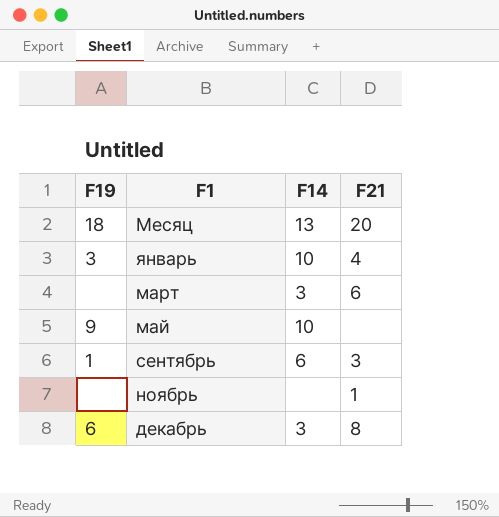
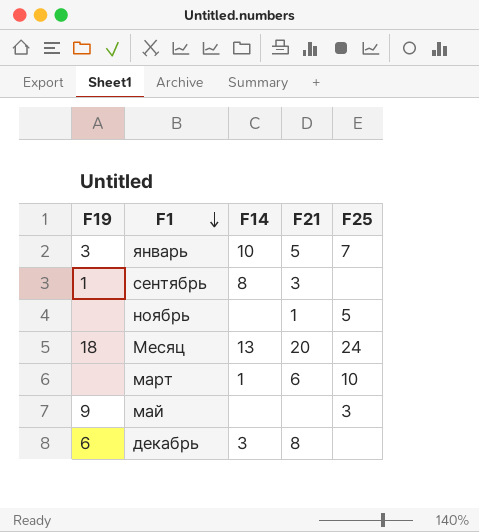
row order: none -> F1 descending
column F25 | position: none -> 5
январь | F21: 4 -> 5
сентябрь | F14: 6 -> 8
март | F14: 3 -> 1
май | F14: 10 -> none

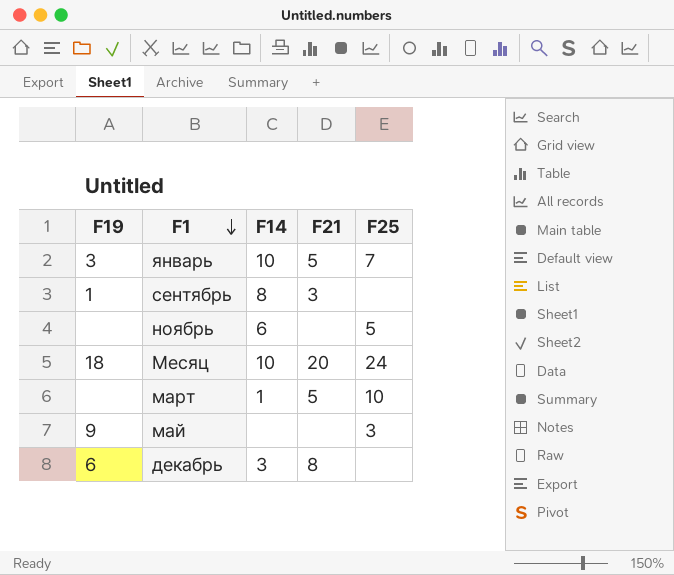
ноябрь | F14: none -> 6
ноябрь | F21: 1 -> none
Месяц | F14: 13 -> 10
март | F21: 6 -> 5

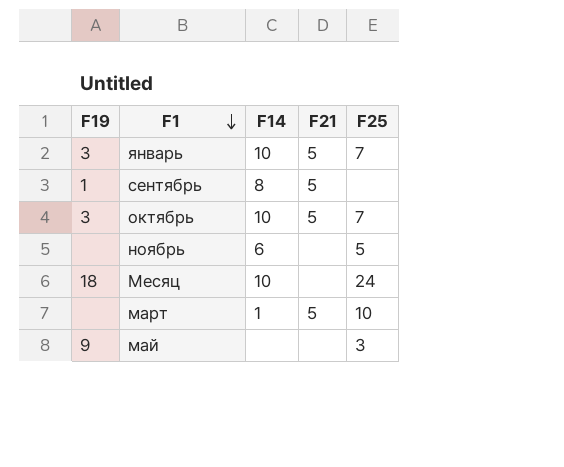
row декабрь: 6 | 3 | 8 | none -> none
сентябрь | F21: 3 -> 5
row октябрь: none -> 3 | 10 | 5 | 7
Месяц | F21: 20 -> none

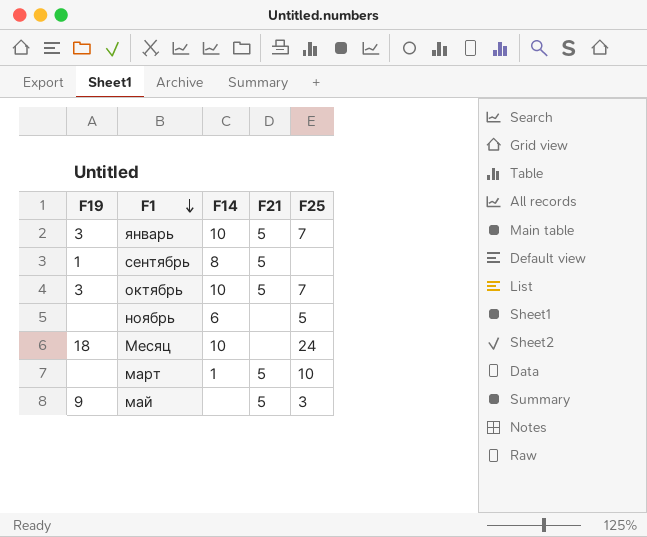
май | F21: none -> 5

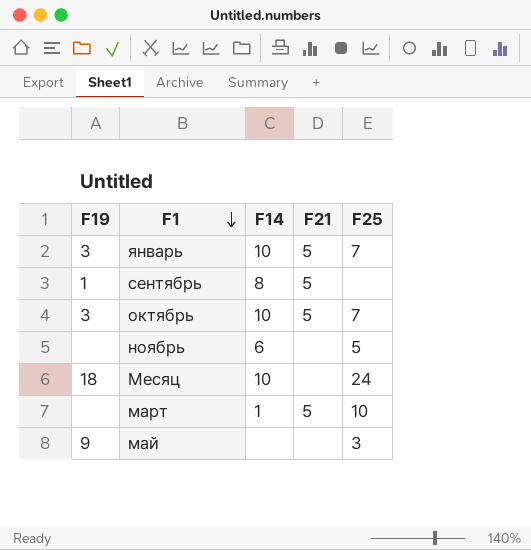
май | F21: 5 -> none

